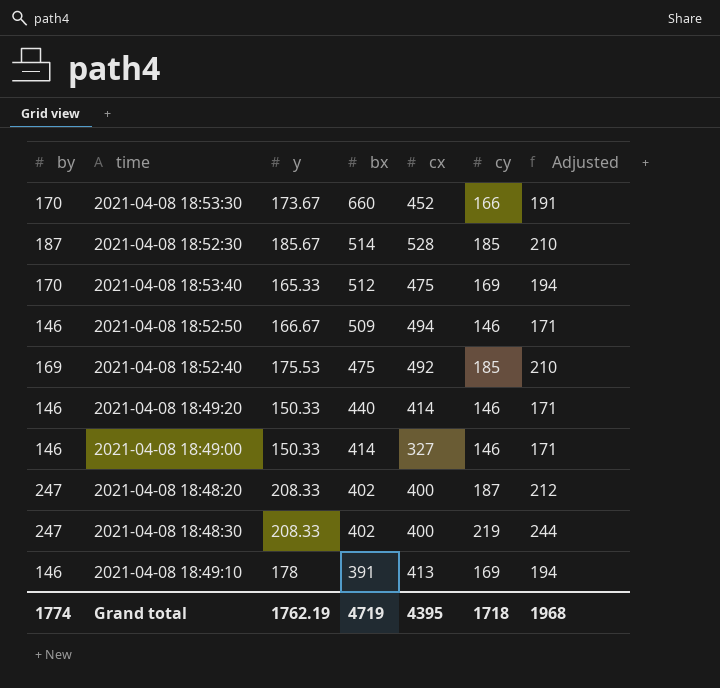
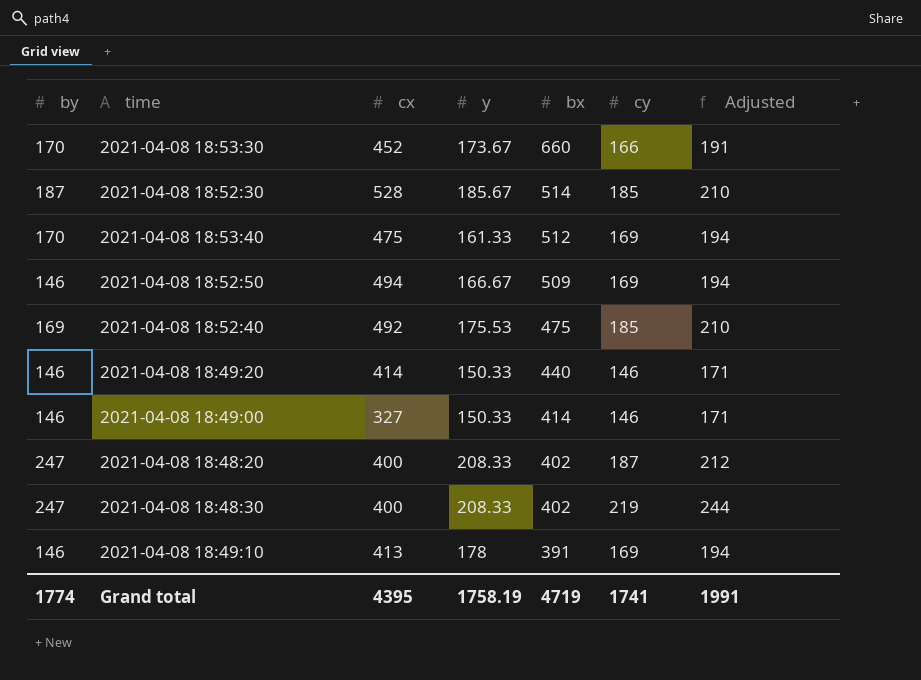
column cx | position: 5 -> 3
2021-04-08 18:53:40 | y: 165.33 -> 161.33
2021-04-08 18:52:50 | cy: 146 -> 169
2021-04-08 18:52:50 | Adjusted: 171 -> 194
Grand total | y: 1762.19 -> 1758.19
Grand total | cy: 1718 -> 1741
Grand total | Adjusted: 1968 -> 1991

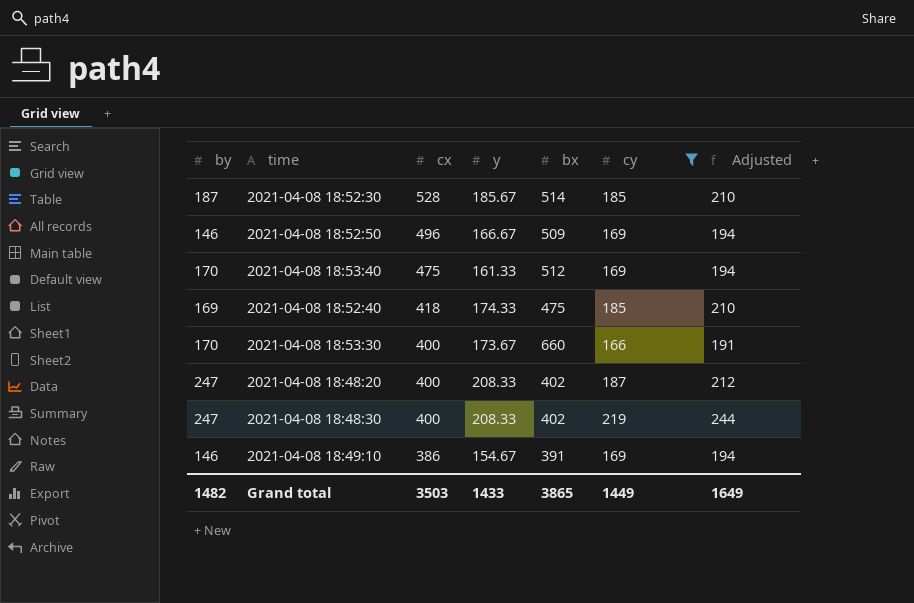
filter: none -> cy != 146
row order: bx descending -> cx descending
2021-04-08 18:52:50 | cx: 494 -> 496
2021-04-08 18:52:40 | cx: 492 -> 418
2021-04-08 18:52:40 | y: 175.53 -> 174.33
2021-04-08 18:53:30 | cx: 452 -> 400
2021-04-08 18:49:10 | cx: 413 -> 386
2021-04-08 18:49:10 | y: 178 -> 154.67
Grand total | by: 1774 -> 1482
Grand total | cx: 4395 -> 3503
Grand total | y: 1758.19 -> 1433
Grand total | bx: 4719 -> 3865
Grand total | cy: 1741 -> 1449
Grand total | Adjusted: 1991 -> 1649

